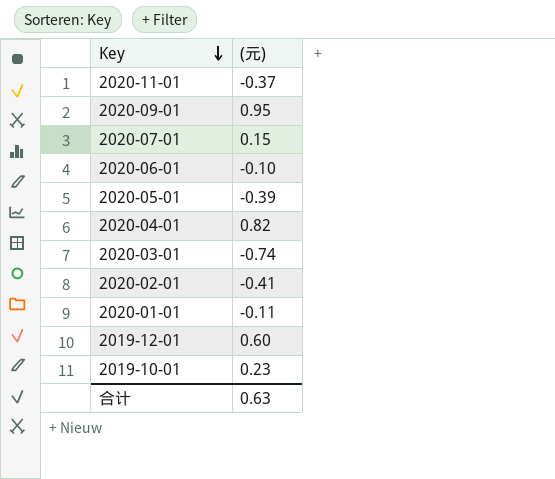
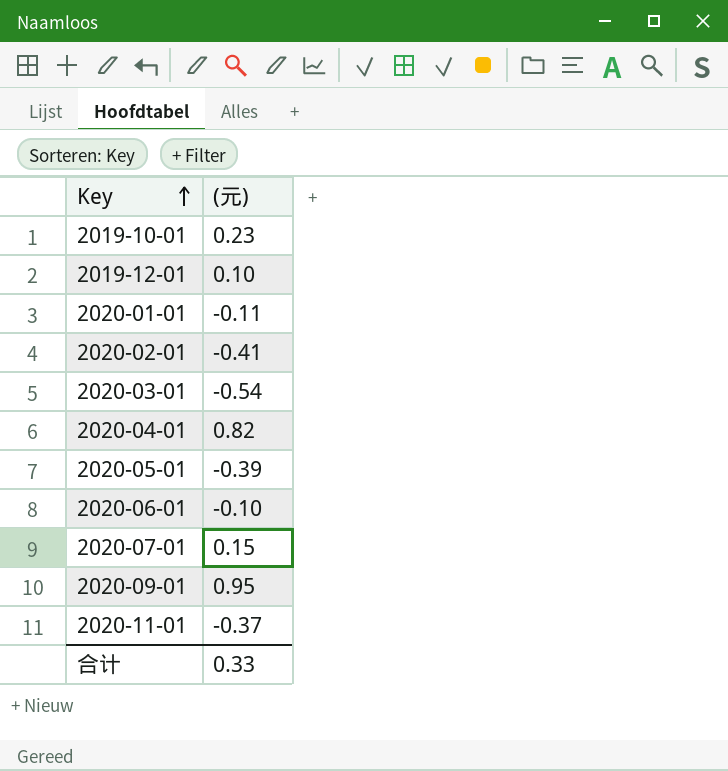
row order: Key descending -> Key ascending
2019-12-01 | (元): 0.60 -> 0.10
2020-03-01 | (元): -0.74 -> -0.54
合计 | (元): 0.63 -> 0.33

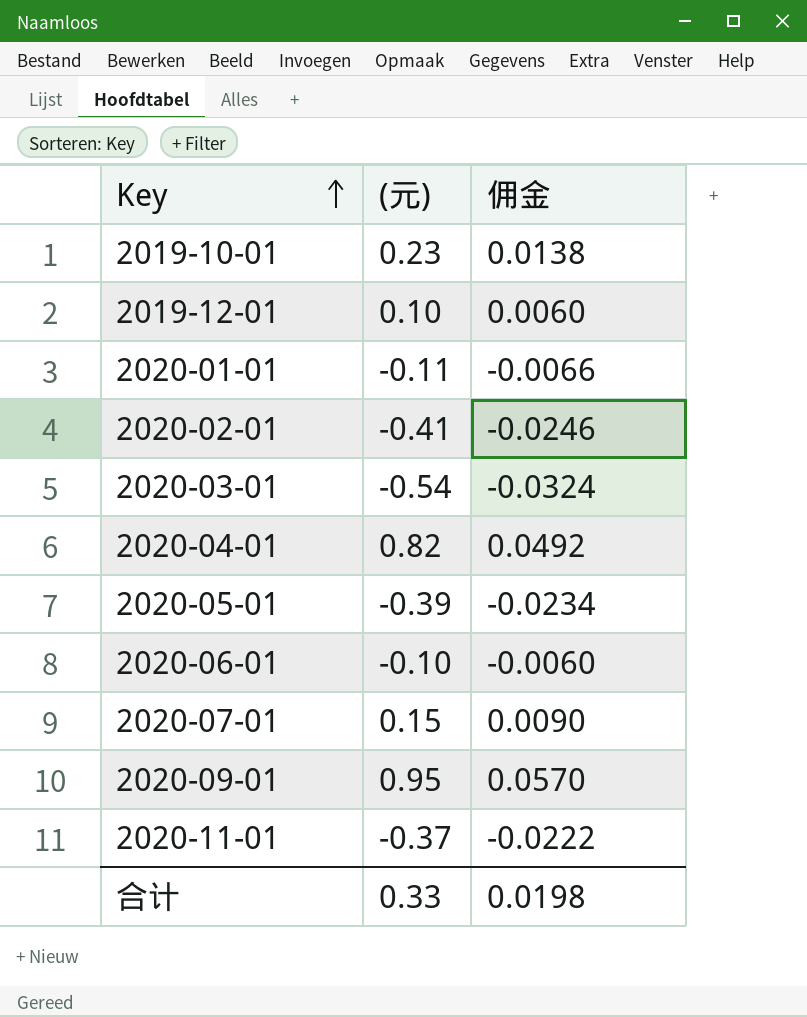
column 佣金 | formula: none -> [(元)] * 0.06

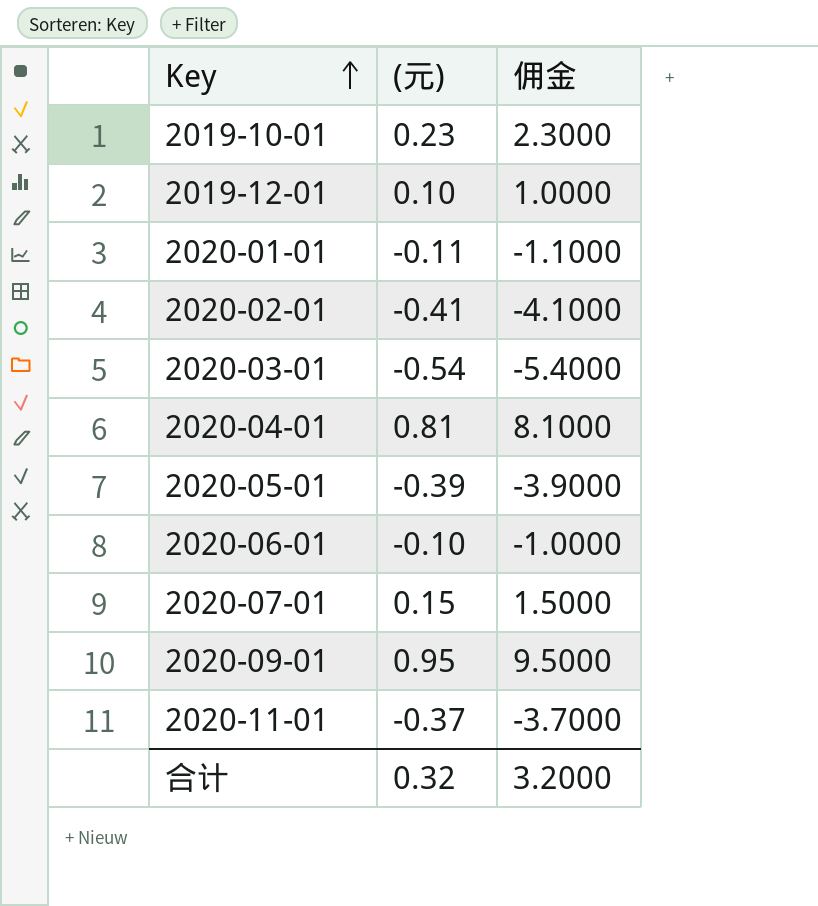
column 佣金 | formula: [(元)] * 0.06 -> [(元)] * 10
2020-04-01 | (元): 0.82 -> 0.81
合计 | (元): 0.33 -> 0.32
合计 | 佣金: 0.0198 -> 3.2000

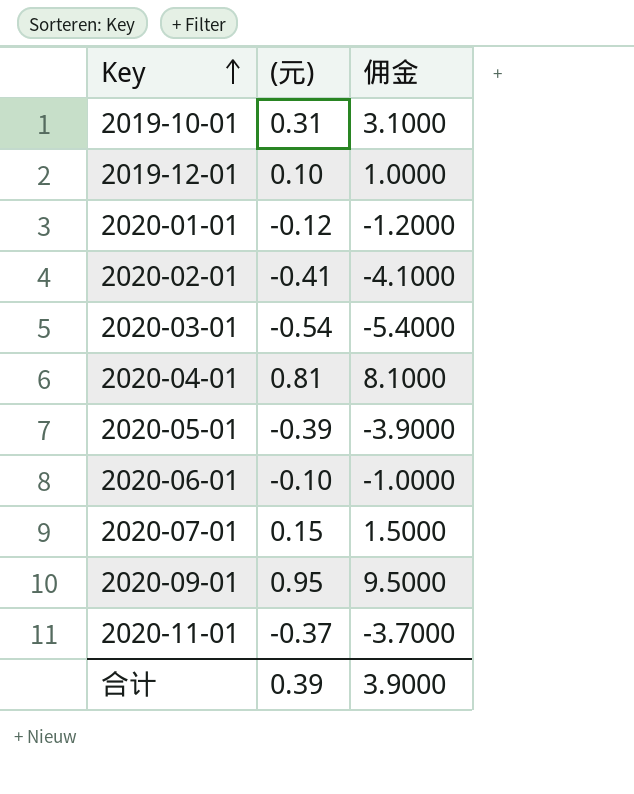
2019-10-01 | (元): 0.23 -> 0.31
2019-10-01 | 佣金: 2.3000 -> 3.1000
2020-01-01 | (元): -0.11 -> -0.12
2020-01-01 | 佣金: -1.1000 -> -1.2000
合计 | (元): 0.32 -> 0.39
合计 | 佣金: 3.2000 -> 3.9000

